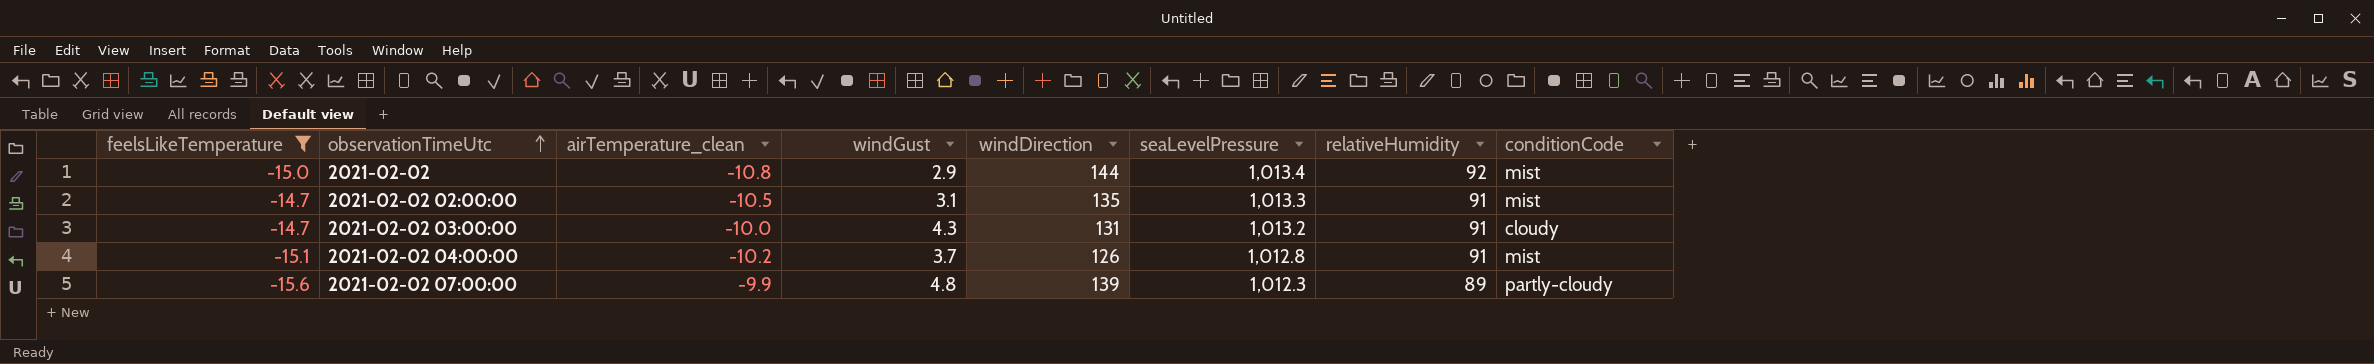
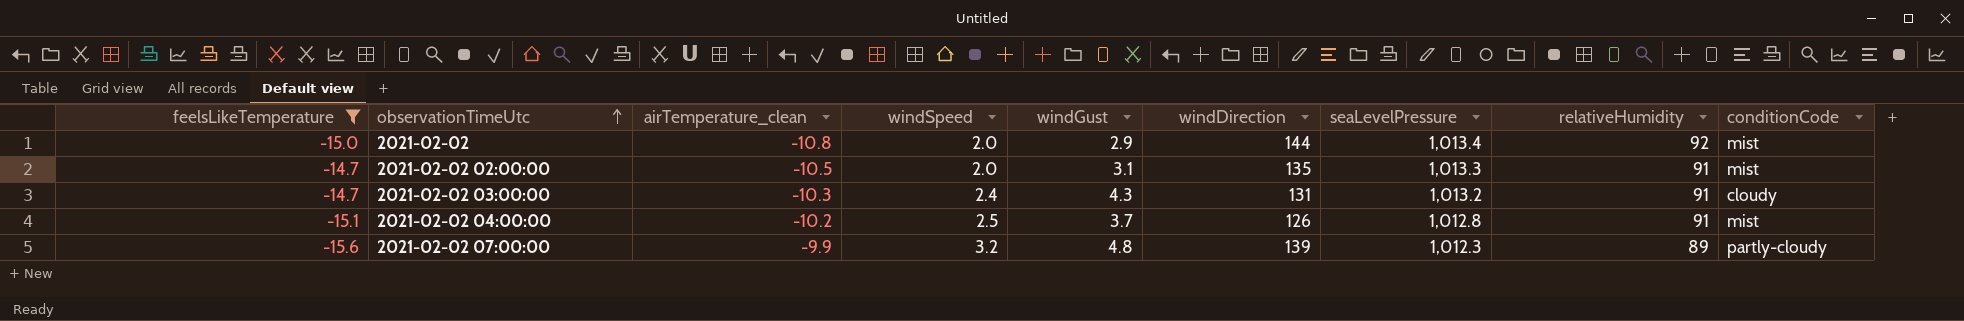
column windSpeed | position: none -> 4
2021-02-02 03:00:00 | airTemperature_clean: -10.0 -> -10.3

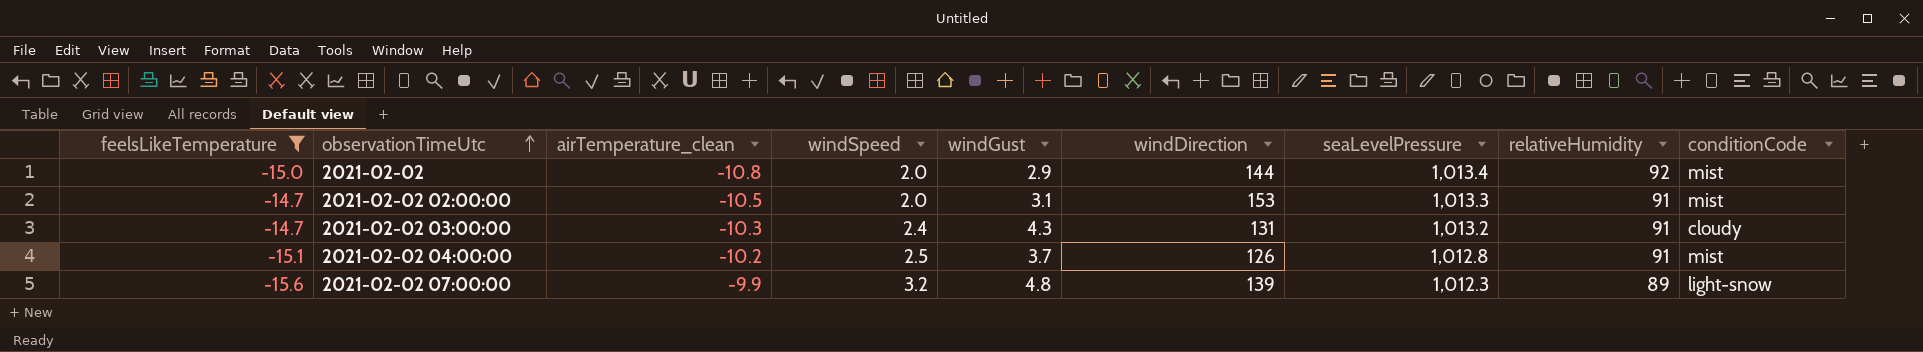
2021-02-02 02:00:00 | windDirection: 135 -> 153
2021-02-02 07:00:00 | conditionCode: partly-cloudy -> light-snow

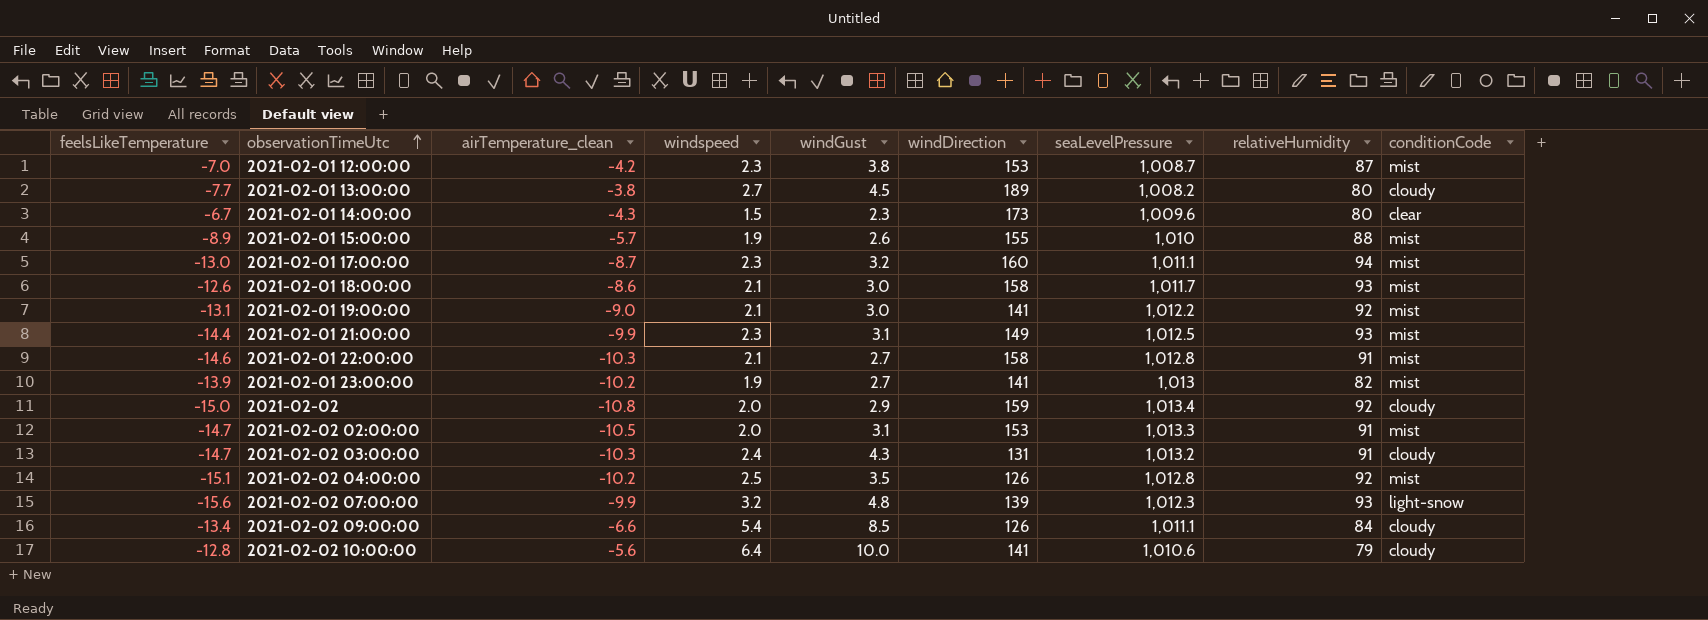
filter: feelsLikeTemperature <= -14.7 -> none
column name: windSpeed -> windspeed
2021-02-02 | windDirection: 144 -> 159
2021-02-02 | conditionCode: mist -> cloudy
2021-02-02 04:00:00 | windGust: 3.7 -> 3.5
2021-02-02 04:00:00 | relativeHumidity: 91 -> 92
2021-02-02 07:00:00 | relativeHumidity: 89 -> 93

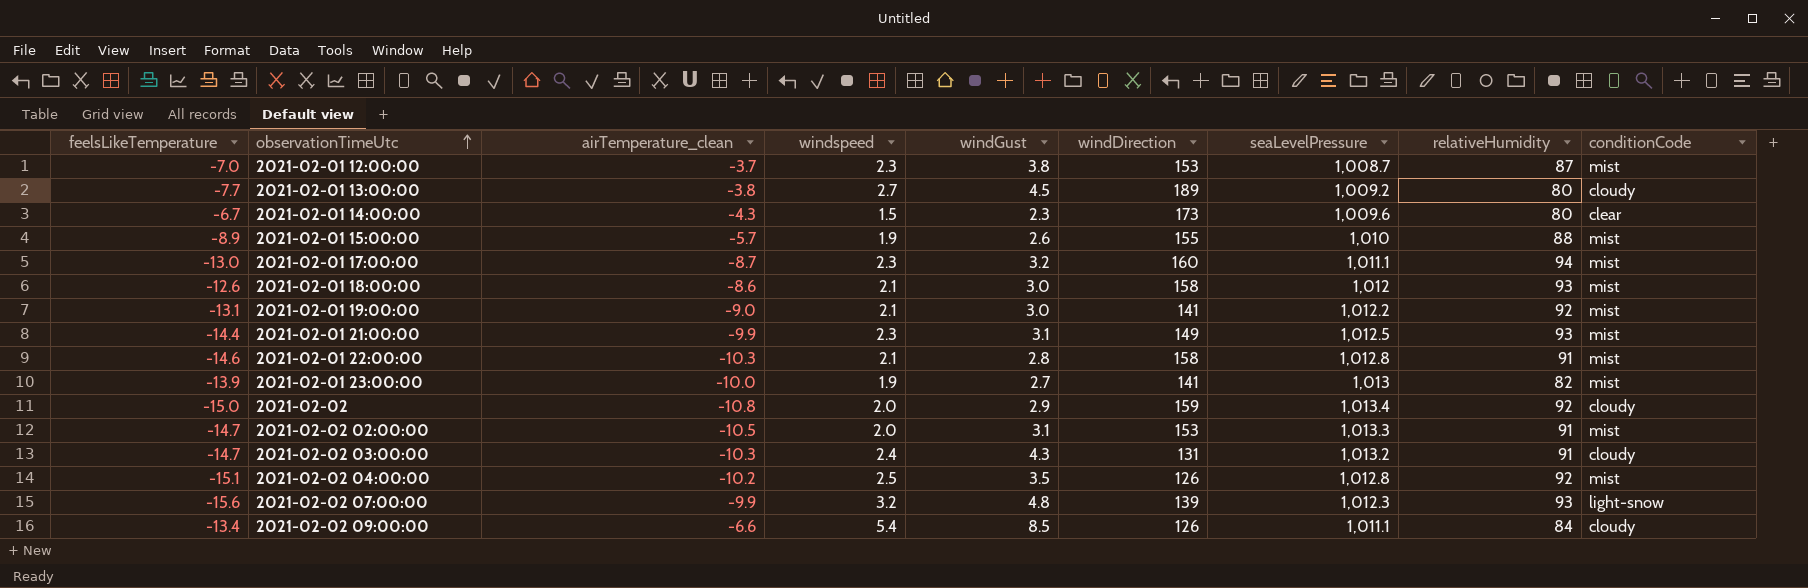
row 2021-02-02 10:00:00: -12.8 | -5.6 | 6.4 | 10.0 | 141 | 1,010.6 | 79 | cloudy -> none
2021-02-01 12:00:00 | airTemperature_clean: -4.2 -> -3.7
2021-02-01 13:00:00 | seaLevelPressure: 1,008.2 -> 1,009.2
2021-02-01 18:00:00 | seaLevelPressure: 1,011.7 -> 1,012
2021-02-01 22:00:00 | windGust: 2.7 -> 2.8
2021-02-01 23:00:00 | airTemperature_clean: -10.2 -> -10.0

